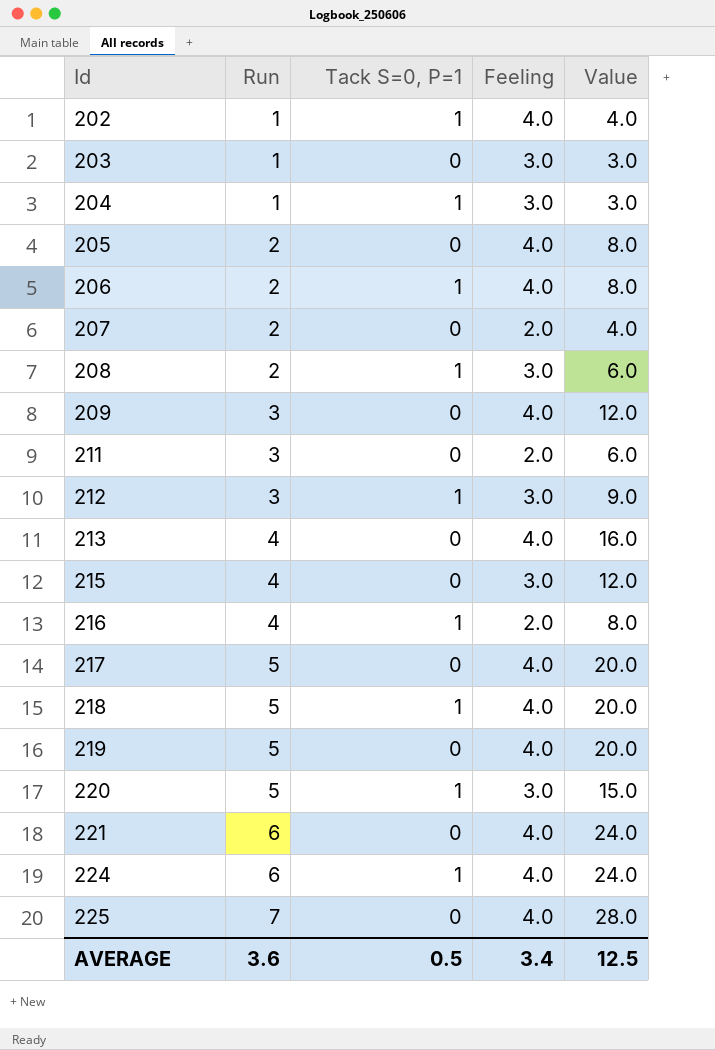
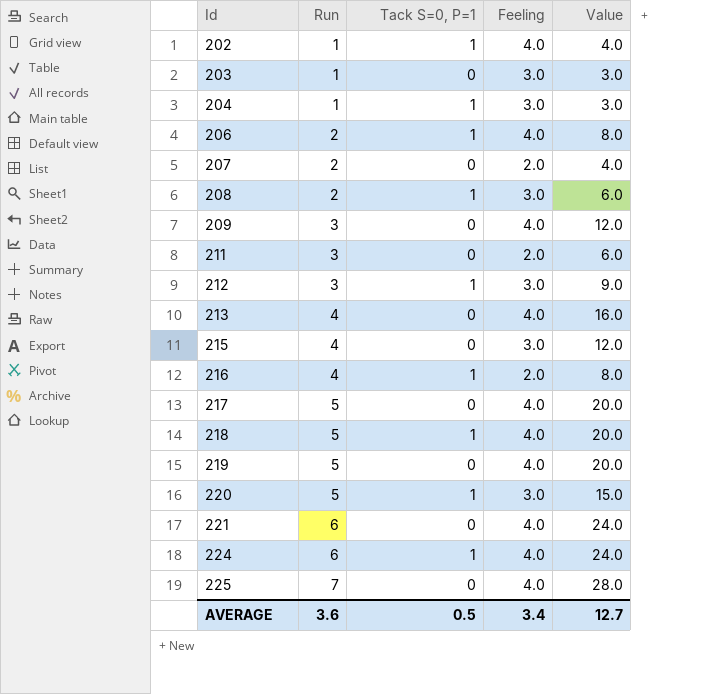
row 205: 2 | 0 | 4.0 | 8.0 -> none
AVERAGE | Value: 12.5 -> 12.7

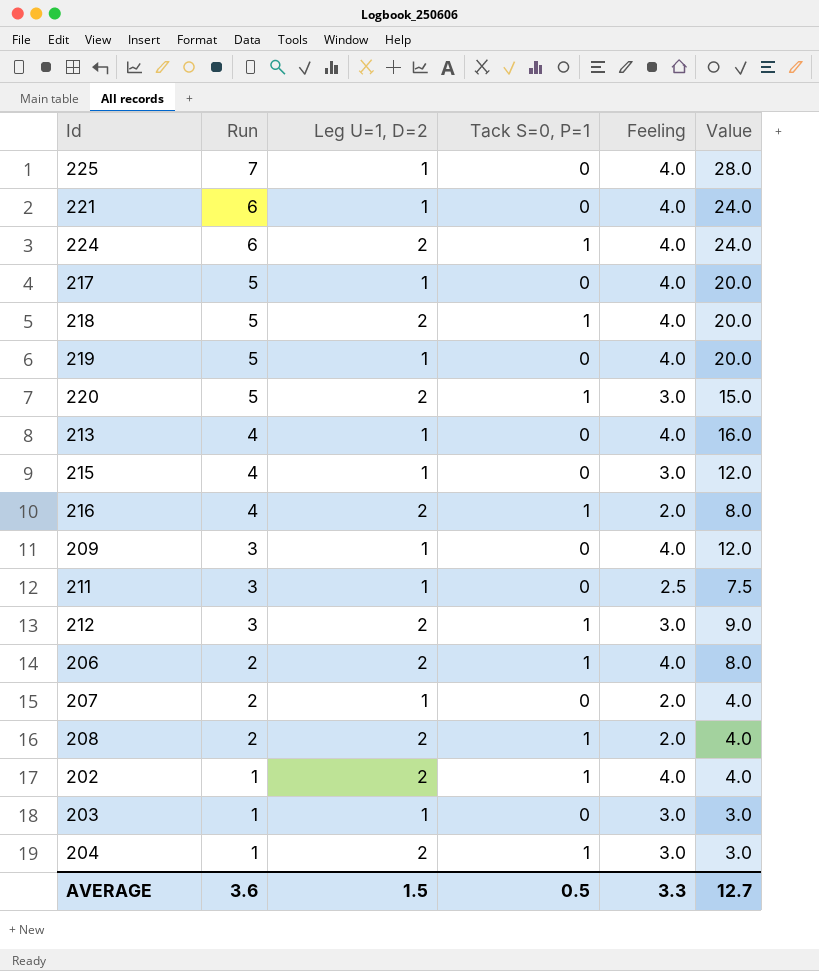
row order: Id ascending -> Run descending
column Leg U=1, D=2 | position: none -> 3
211 | Feeling: 2.0 -> 2.5
211 | Value: 6.0 -> 7.5
208 | Feeling: 3.0 -> 2.0
208 | Value: 6.0 -> 4.0
AVERAGE | Feeling: 3.4 -> 3.3

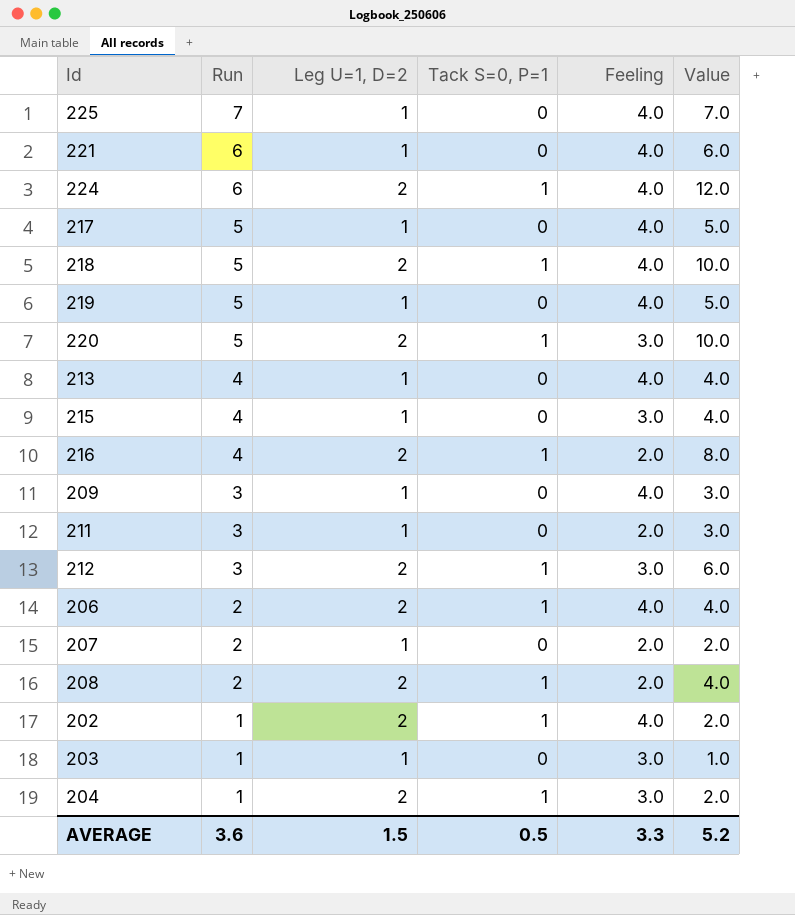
column Value | formula: [Run] * [Feeling] -> [Run] * [Leg U=1, D=2]
211 | Feeling: 2.5 -> 2.0
AVERAGE | Value: 12.7 -> 5.2

